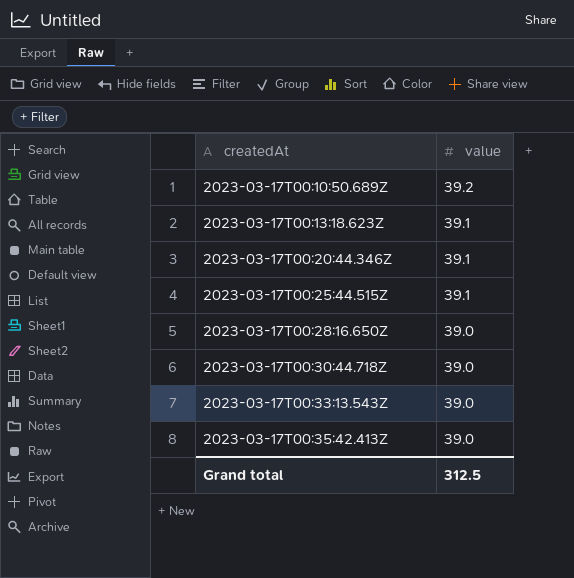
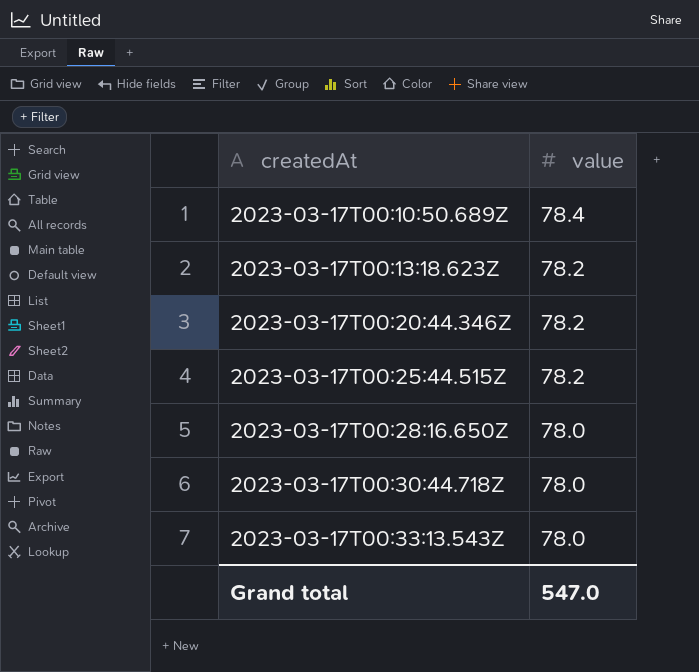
row 2023-03-17T00:35:42.413Z: 39.0 -> none
2023-03-17T00:10:50.689Z | value: 39.2 -> 78.4
2023-03-17T00:13:18.623Z | value: 39.1 -> 78.2
2023-03-17T00:20:44.346Z | value: 39.1 -> 78.2
2023-03-17T00:25:44.515Z | value: 39.1 -> 78.2
2023-03-17T00:28:16.650Z | value: 39.0 -> 78.0
2023-03-17T00:30:44.718Z | value: 39.0 -> 78.0
2023-03-17T00:33:13.543Z | value: 39.0 -> 78.0
Grand total | value: 312.5 -> 547.0

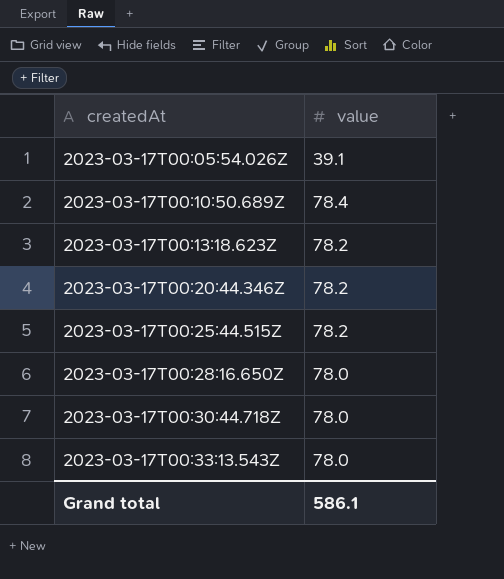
row 2023-03-17T00:05:54.026Z: none -> 39.1
Grand total | value: 547.0 -> 586.1

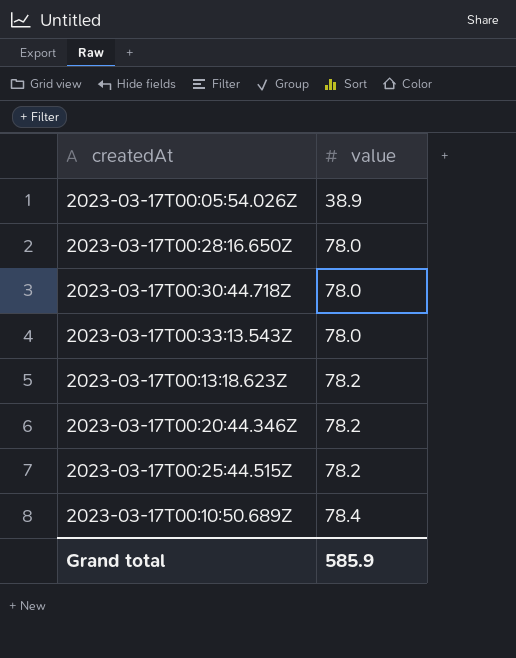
row order: createdAt ascending -> value ascending
2023-03-17T00:05:54.026Z | value: 39.1 -> 38.9
Grand total | value: 586.1 -> 585.9

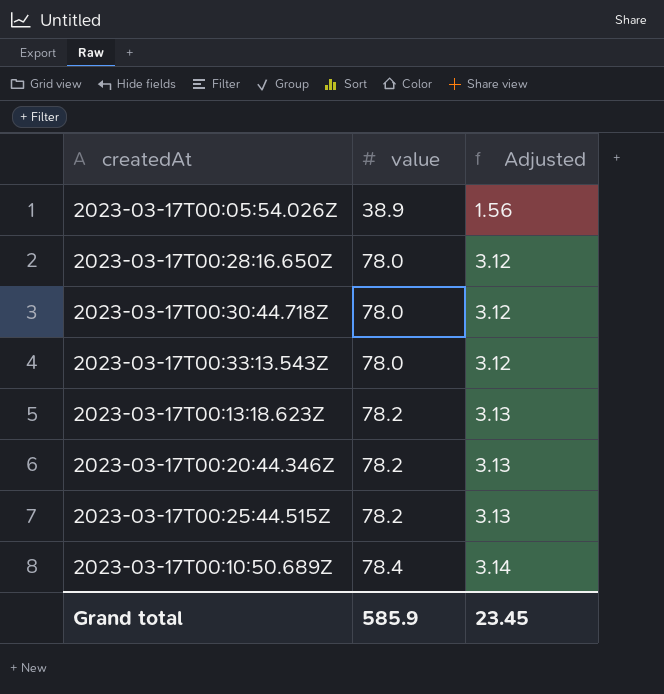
column Adjusted | formula: none -> [value] * 0.04

